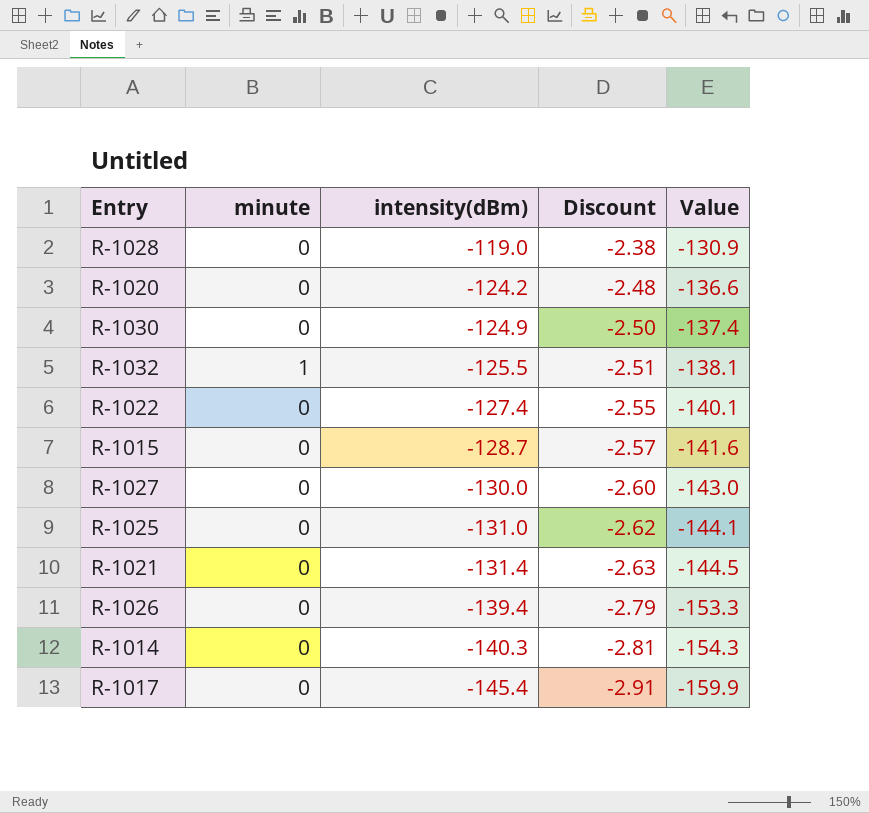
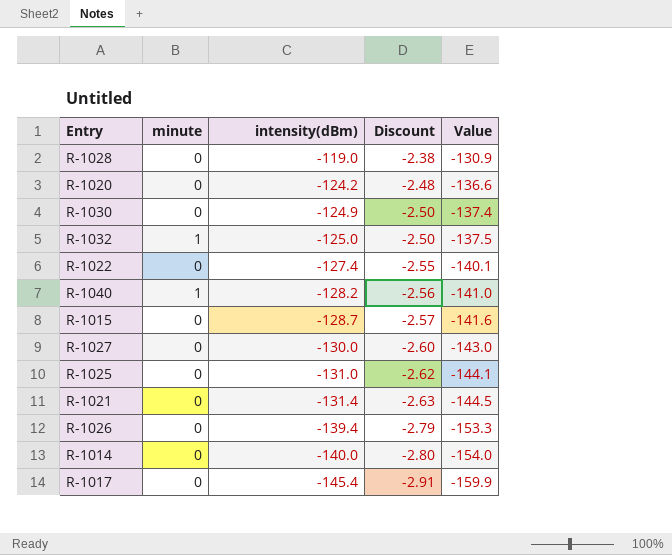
R-1032 | intensity(dBm): -125.5 -> -125.0
R-1032 | Discount: -2.51 -> -2.50
R-1032 | Value: -138.1 -> -137.5
row R-1040: none -> 1 | -128.2 | -2.56 | -141.0
R-1014 | intensity(dBm): -140.3 -> -140.0
R-1014 | Discount: -2.81 -> -2.80
R-1014 | Value: -154.3 -> -154.0

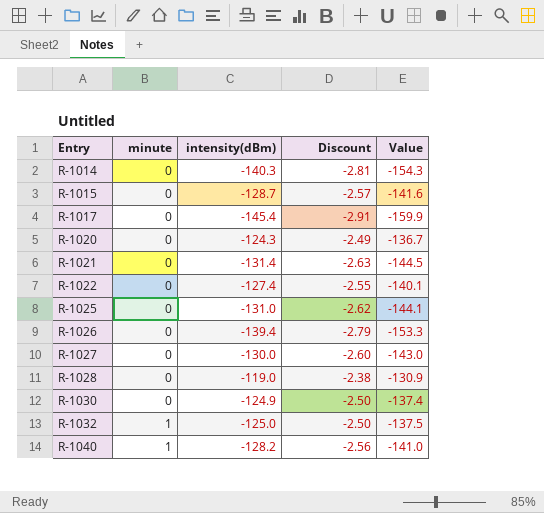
row order: intensity(dBm) descending -> Entry ascending
R-1014 | intensity(dBm): -140.0 -> -140.3
R-1014 | Discount: -2.80 -> -2.81
R-1014 | Value: -154.0 -> -154.3
R-1020 | intensity(dBm): -124.2 -> -124.3
R-1020 | Discount: -2.48 -> -2.49
R-1020 | Value: -136.6 -> -136.7

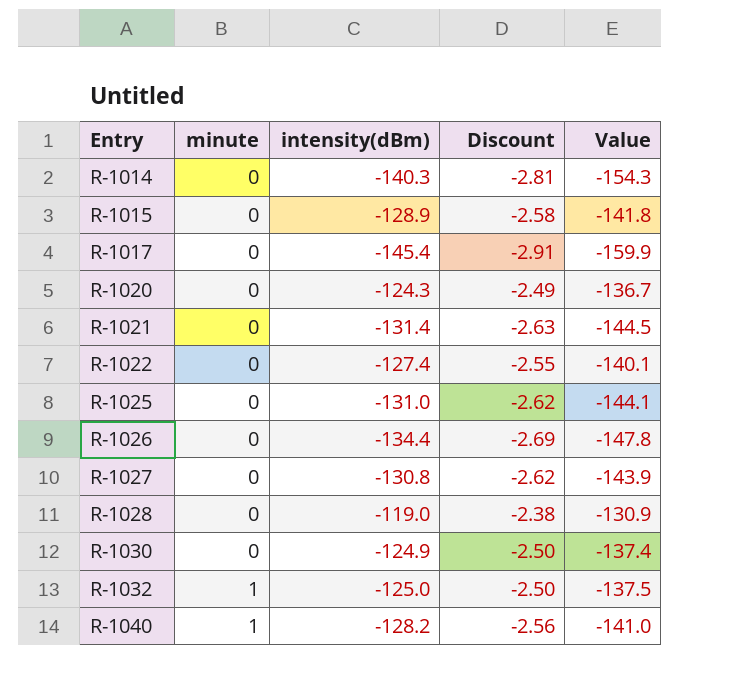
R-1015 | intensity(dBm): -128.7 -> -128.9
R-1015 | Discount: -2.57 -> -2.58
R-1015 | Value: -141.6 -> -141.8
R-1026 | intensity(dBm): -139.4 -> -134.4
R-1026 | Discount: -2.79 -> -2.69
R-1026 | Value: -153.3 -> -147.8
R-1027 | intensity(dBm): -130.0 -> -130.8
R-1027 | Discount: -2.60 -> -2.62
R-1027 | Value: -143.0 -> -143.9

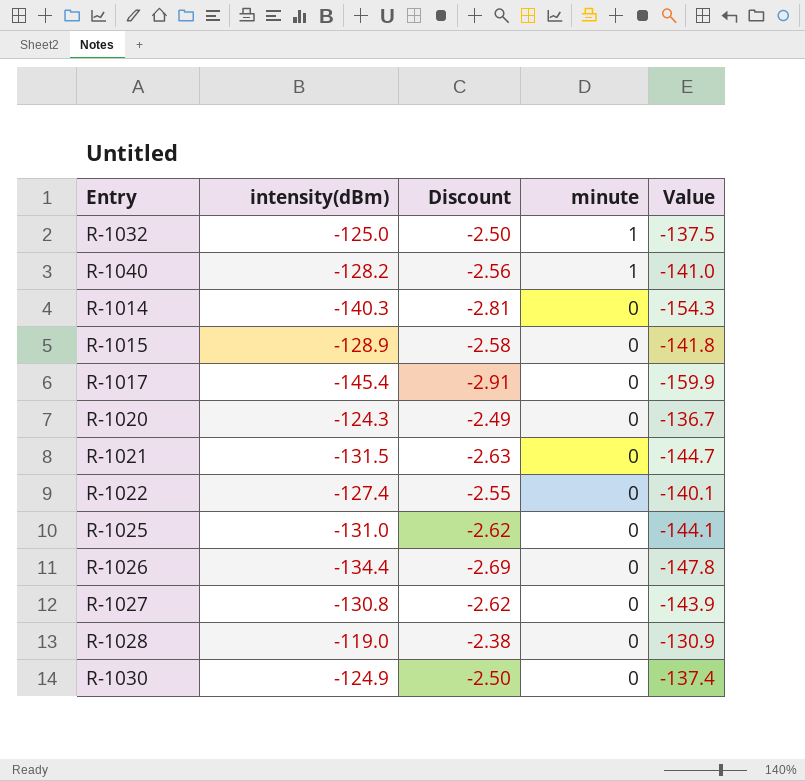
row order: Entry ascending -> minute descending
column minute | position: 2 -> 4
R-1021 | intensity(dBm): -131.4 -> -131.5
R-1021 | Value: -144.5 -> -144.7

